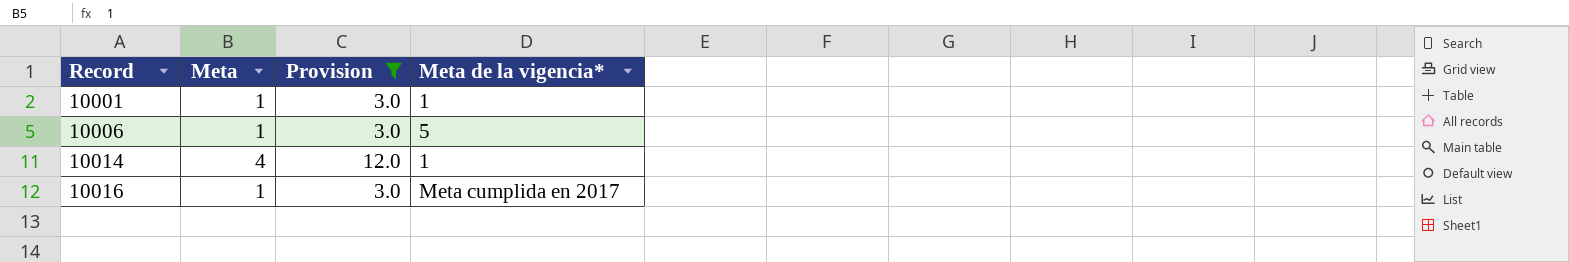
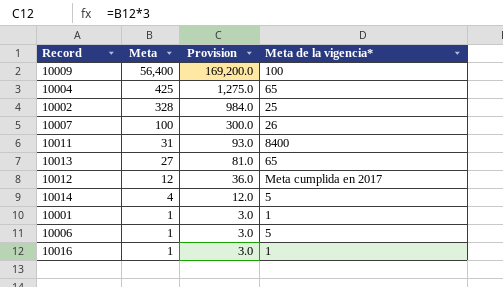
filter: Provision <= 12.0 -> none
row order: Record ascending -> Meta descending
10014 | Meta de la vigencia*: 1 -> 5
10016 | Meta de la vigencia*: Meta cumplida en 2017 -> 1

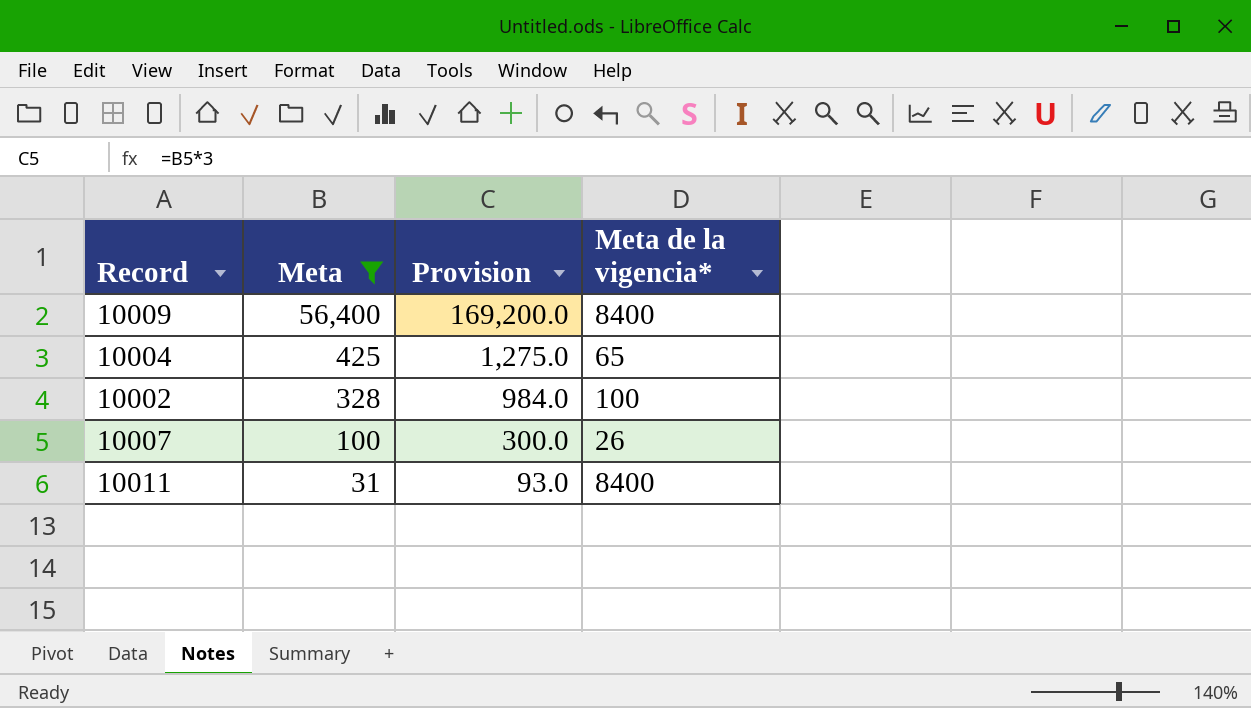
filter: none -> Meta >= 31
10009 | Meta de la vigencia*: 100 -> 8400
10002 | Meta de la vigencia*: 25 -> 100

